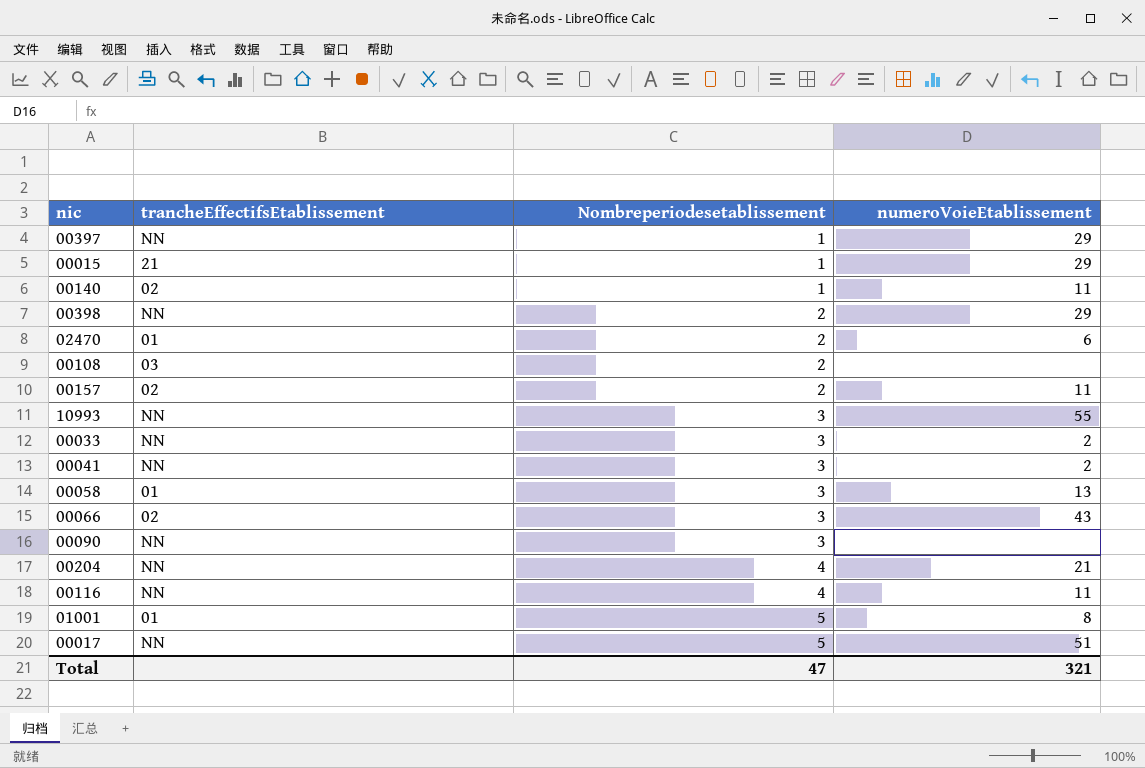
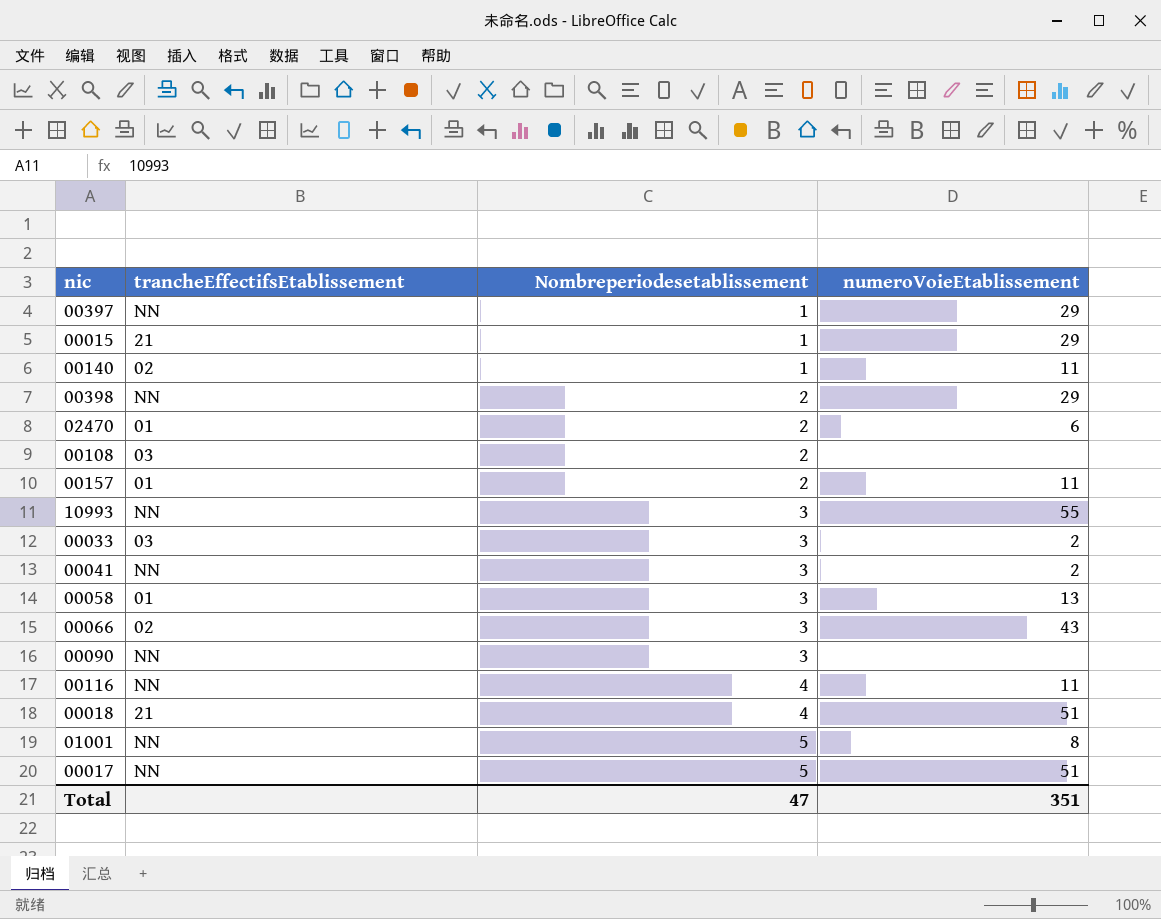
row 00204: NN | 4 | 21 -> none
00157 | trancheEffectifsEtablissement: 02 -> 01
00033 | trancheEffectifsEtablissement: NN -> 03
row 00018: none -> 21 | 4 | 51
01001 | trancheEffectifsEtablissement: 01 -> NN
Total | numeroVoieEtablissement: 321 -> 351

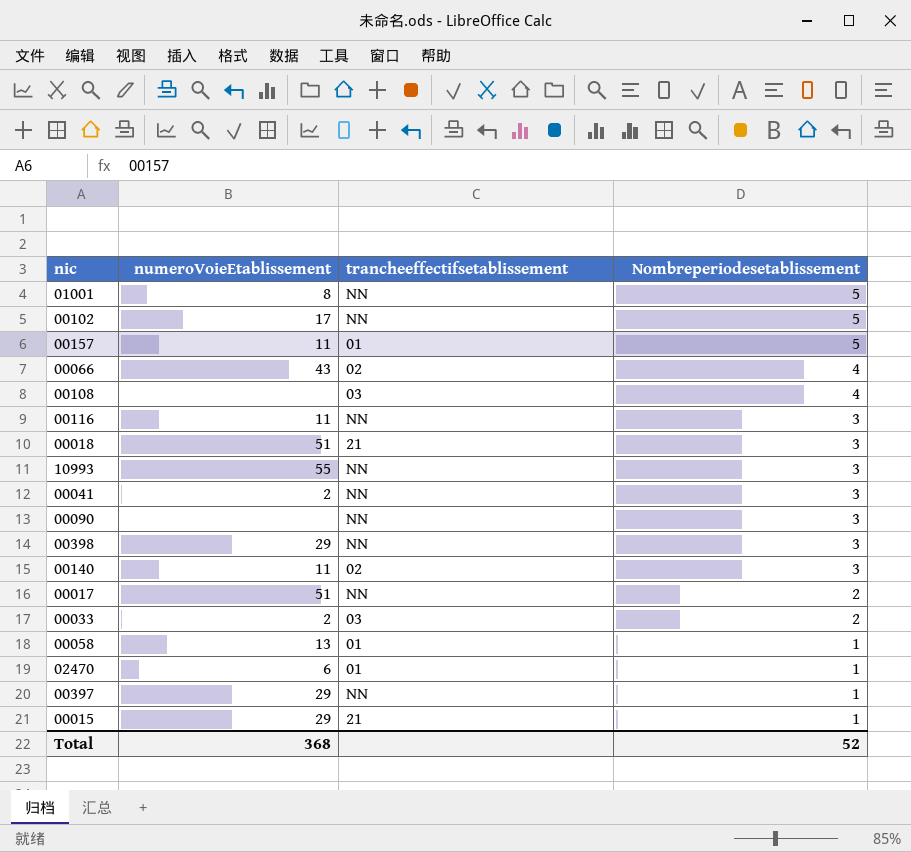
row order: Nombreperiodesetablissement ascending -> Nombreperiodesetablissement descending
column numeroVoieEtablissement | position: 4 -> 2
column name: trancheEffectifsEtablissement -> trancheeffectifsetablissement
row 00102: none -> 17 | NN | 5
00157 | Nombreperiodesetablissement: 2 -> 5
00066 | Nombreperiodesetablissement: 3 -> 4
00108 | Nombreperiodesetablissement: 2 -> 4
00116 | Nombreperiodesetablissement: 4 -> 3
00018 | Nombreperiodesetablissement: 4 -> 3
00398 | Nombreperiodesetablissement: 2 -> 3
00140 | Nombreperiodesetablissement: 1 -> 3
00017 | Nombreperiodesetablissement: 5 -> 2
00033 | Nombreperiodesetablissement: 3 -> 2
00058 | Nombreperiodesetablissement: 3 -> 1
02470 | Nombreperiodesetablissement: 2 -> 1
Total | numeroVoieEtablissement: 351 -> 368
Total | Nombreperiodesetablissement: 47 -> 52

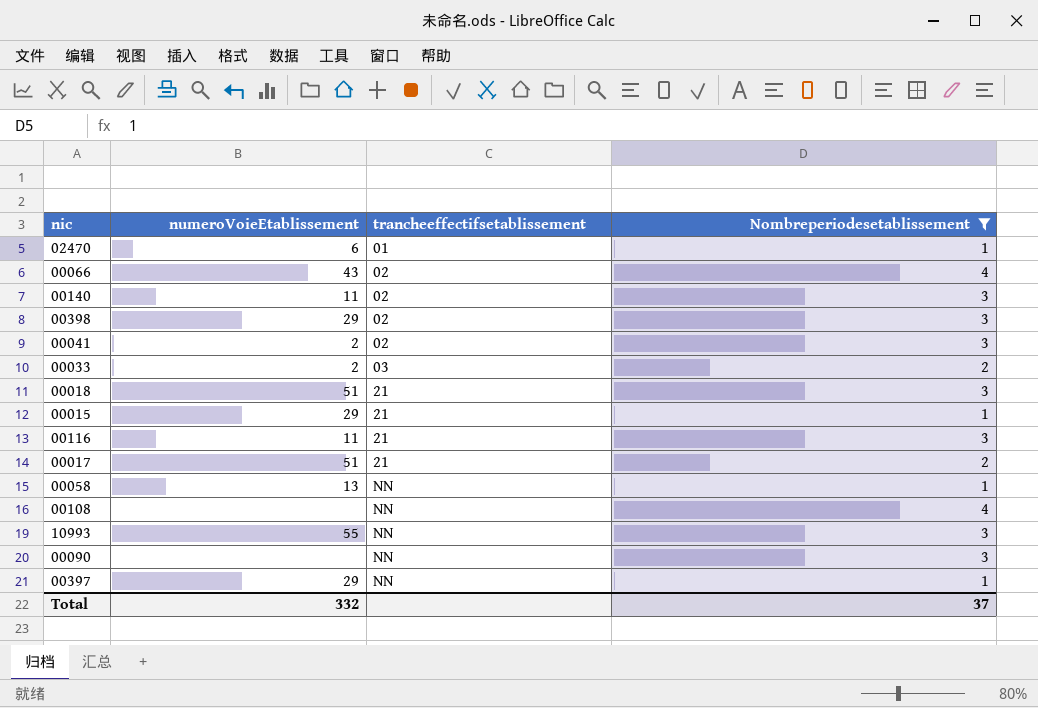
filter: none -> Nombreperiodesetablissement != 5
row order: Nombreperiodesetablissement descending -> trancheeffectifsetablissement ascending
00398 | trancheeffectifsetablissement: NN -> 02
00041 | trancheeffectifsetablissement: NN -> 02
00116 | trancheeffectifsetablissement: NN -> 21
00017 | trancheeffectifsetablissement: NN -> 21
00058 | trancheeffectifsetablissement: 01 -> NN
00108 | trancheeffectifsetablissement: 03 -> NN
Total | numeroVoieEtablissement: 368 -> 332
Total | Nombreperiodesetablissement: 52 -> 37

